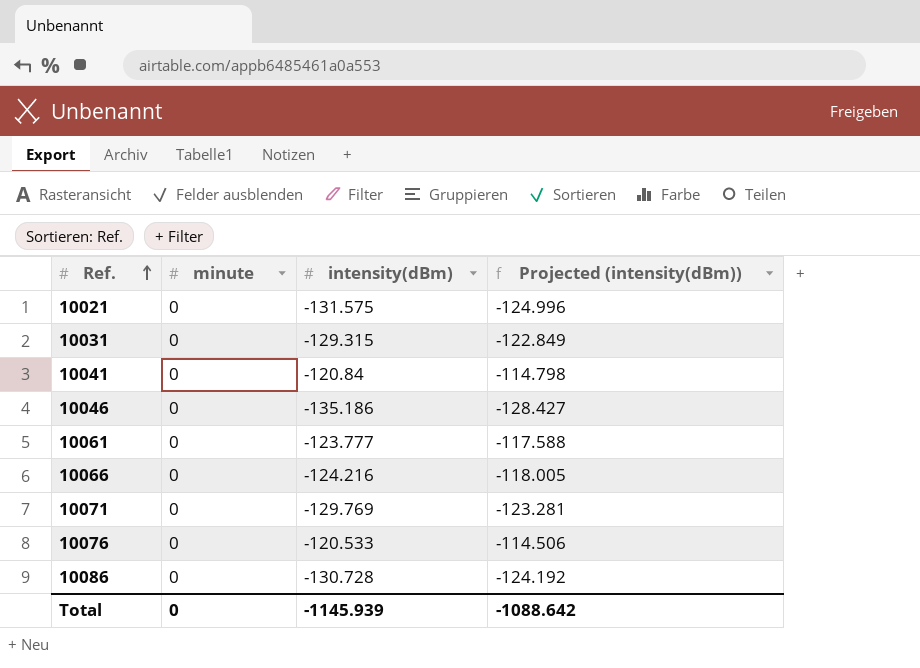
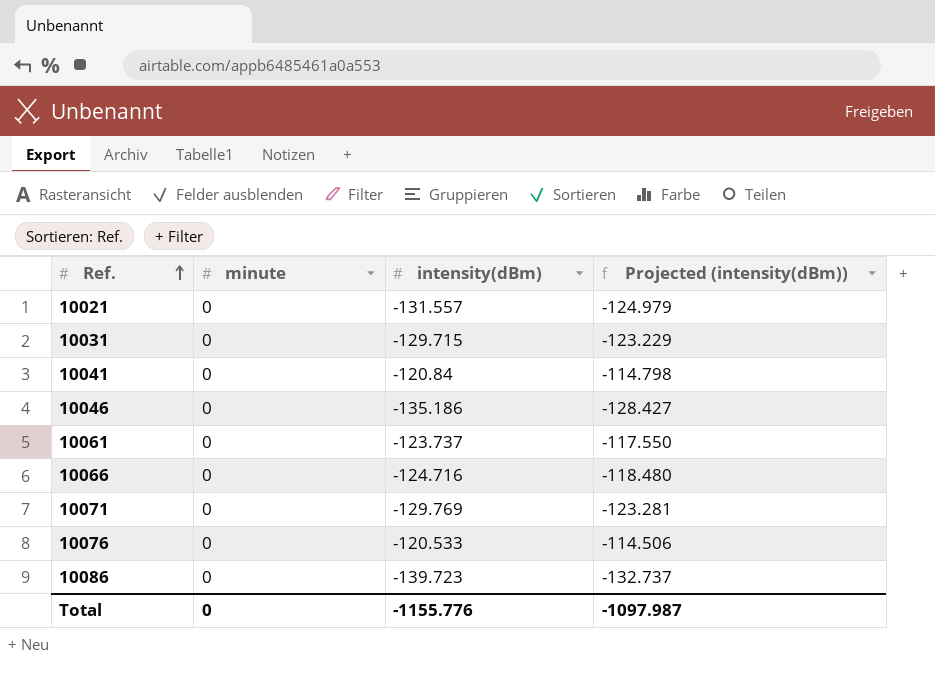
10021 | intensity(dBm): -131.575 -> -131.557
10021 | Projected (intensity(dBm)): -124.996 -> -124.979
10031 | intensity(dBm): -129.315 -> -129.715
10031 | Projected (intensity(dBm)): -122.849 -> -123.229
10061 | intensity(dBm): -123.777 -> -123.737
10061 | Projected (intensity(dBm)): -117.588 -> -117.550
10066 | intensity(dBm): -124.216 -> -124.716
10066 | Projected (intensity(dBm)): -118.005 -> -118.480
10086 | intensity(dBm): -130.728 -> -139.723
10086 | Projected (intensity(dBm)): -124.192 -> -132.737
Total | intensity(dBm): -1145.939 -> -1155.776
Total | Projected (intensity(dBm)): -1088.642 -> -1097.987

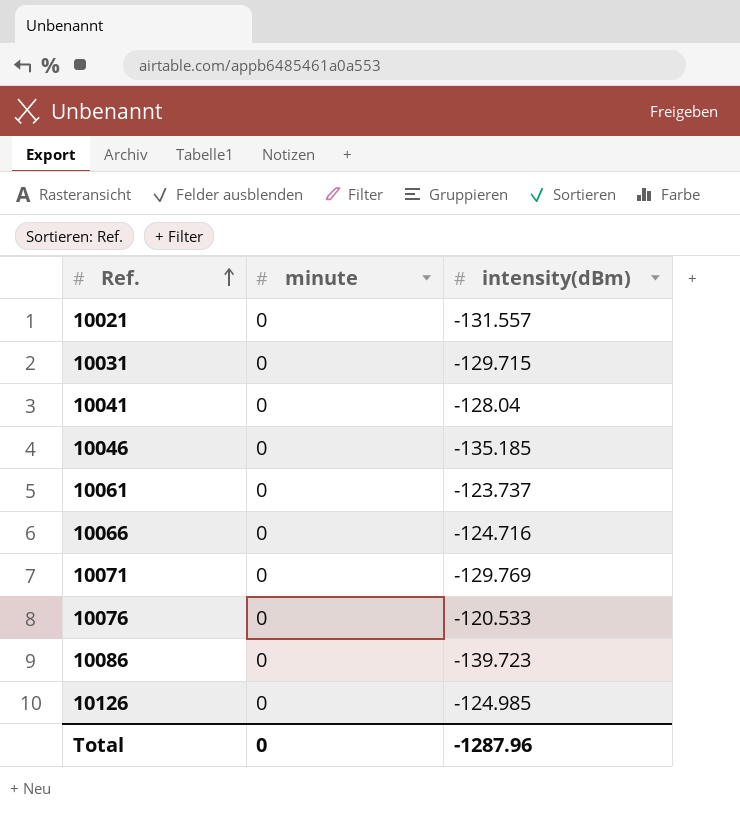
column Projected (intensity(dBm)) | formula: [intensity(dBm)] * 0.95 -> none
10041 | intensity(dBm): -120.84 -> -128.04
10046 | intensity(dBm): -135.186 -> -135.185
row 10126: none -> 0 | -124.985
Total | intensity(dBm): -1155.776 -> -1287.96

